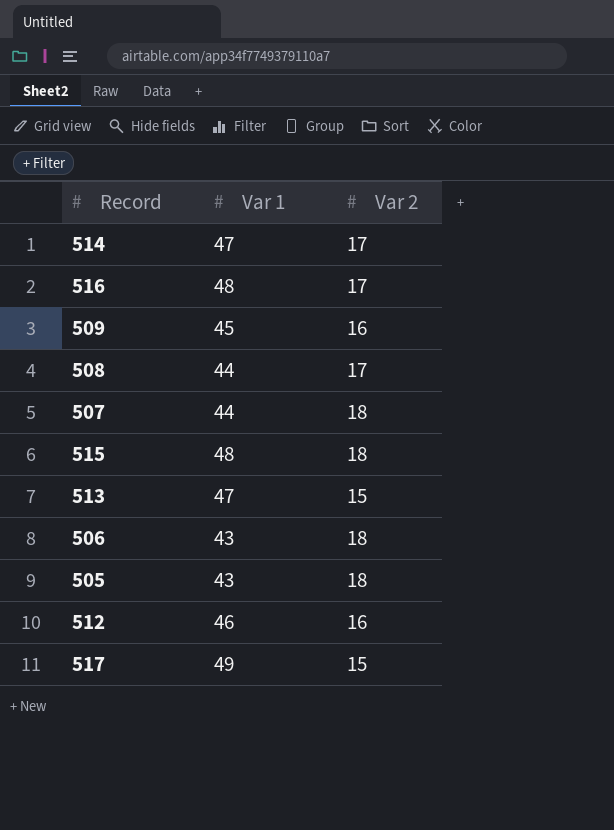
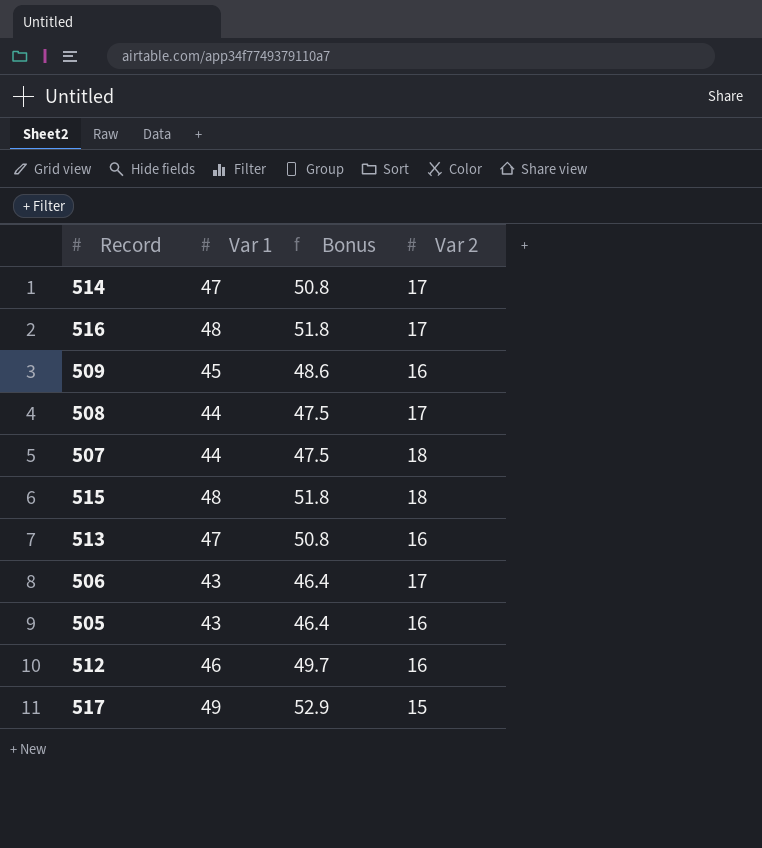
column Bonus | formula: none -> [Var 1] * 1.08
513 | Var 2: 15 -> 16
506 | Var 2: 18 -> 17
505 | Var 2: 18 -> 16

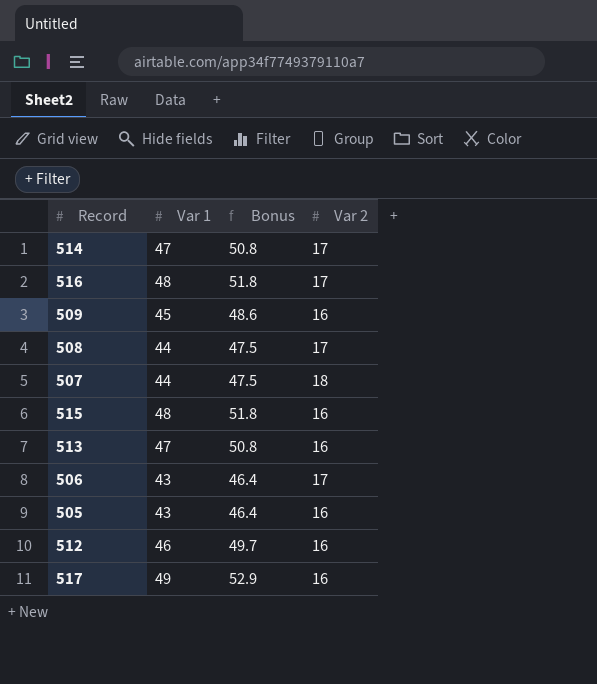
515 | Var 2: 18 -> 16
517 | Var 2: 15 -> 16

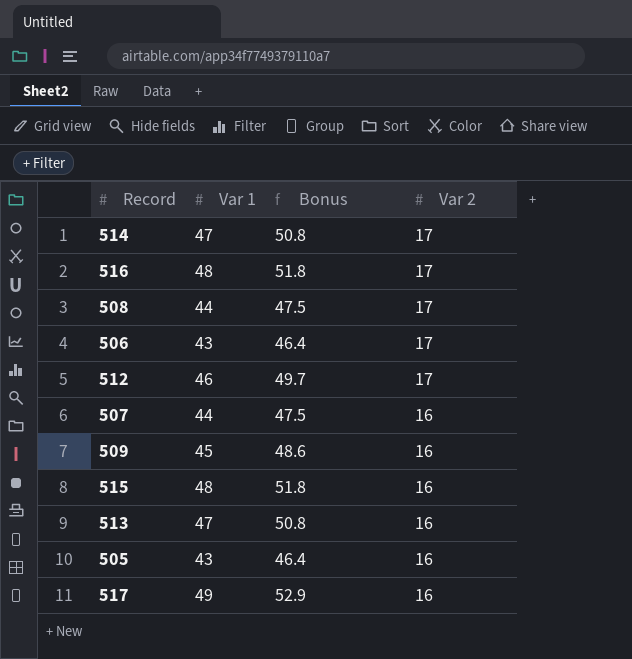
row order: none -> Var 2 descending
512 | Var 2: 16 -> 17
507 | Var 2: 18 -> 16

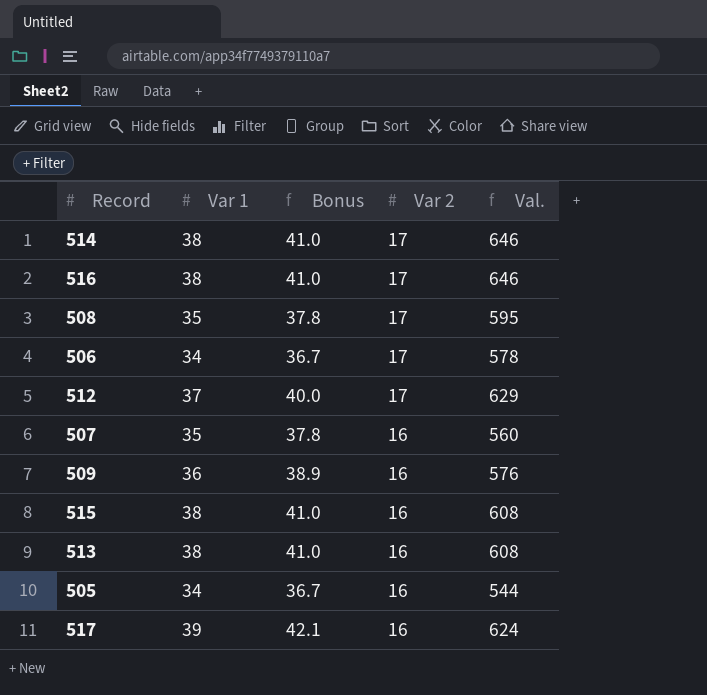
column Val. | formula: none -> [Var 1] * [Var 2]
514 | Var 1: 47 -> 38
514 | Bonus: 50.8 -> 41.0
516 | Var 1: 48 -> 38
516 | Bonus: 51.8 -> 41.0
508 | Var 1: 44 -> 35
508 | Bonus: 47.5 -> 37.8
506 | Var 1: 43 -> 34
506 | Bonus: 46.4 -> 36.7
512 | Var 1: 46 -> 37
512 | Bonus: 49.7 -> 40.0
507 | Var 1: 44 -> 35
507 | Bonus: 47.5 -> 37.8
509 | Var 1: 45 -> 36
509 | Bonus: 48.6 -> 38.9
515 | Var 1: 48 -> 38
515 | Bonus: 51.8 -> 41.0
513 | Var 1: 47 -> 38
513 | Bonus: 50.8 -> 41.0
505 | Var 1: 43 -> 34
505 | Bonus: 46.4 -> 36.7
517 | Var 1: 49 -> 39
517 | Bonus: 52.9 -> 42.1

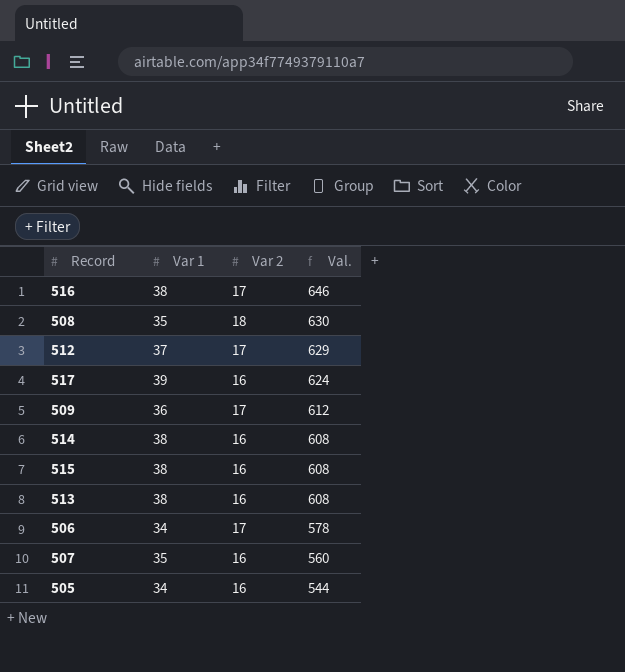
row order: Var 2 descending -> Val. descending
column Bonus | formula: [Var 1] * 1.08 -> none
508 | Var 2: 17 -> 18
508 | Val.: 595 -> 630
509 | Var 2: 16 -> 17
509 | Val.: 576 -> 612
514 | Var 2: 17 -> 16
514 | Val.: 646 -> 608

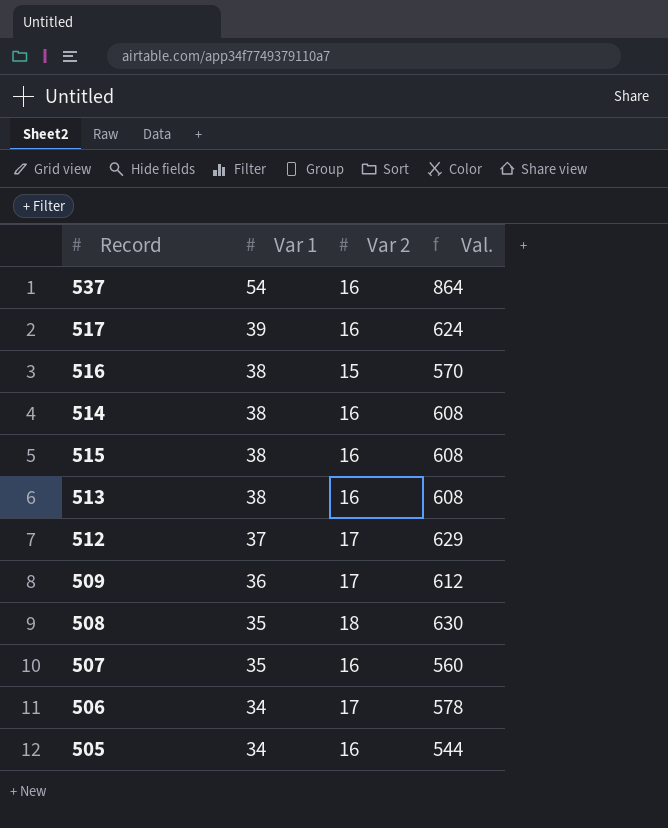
row order: Val. descending -> Var 1 descending
row 537: none -> 54 | 16 | 864
516 | Var 2: 17 -> 15
516 | Val.: 646 -> 570

